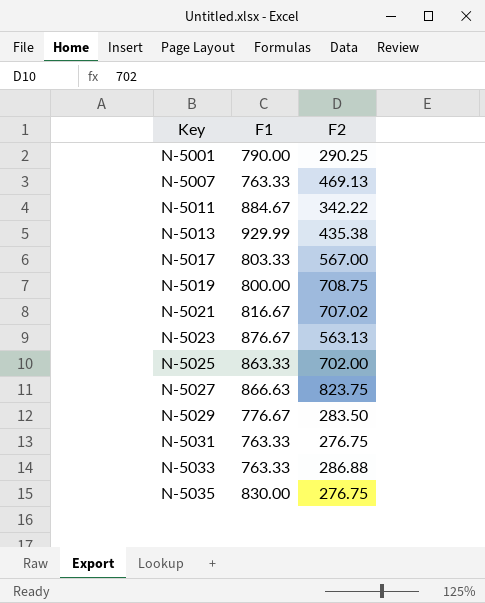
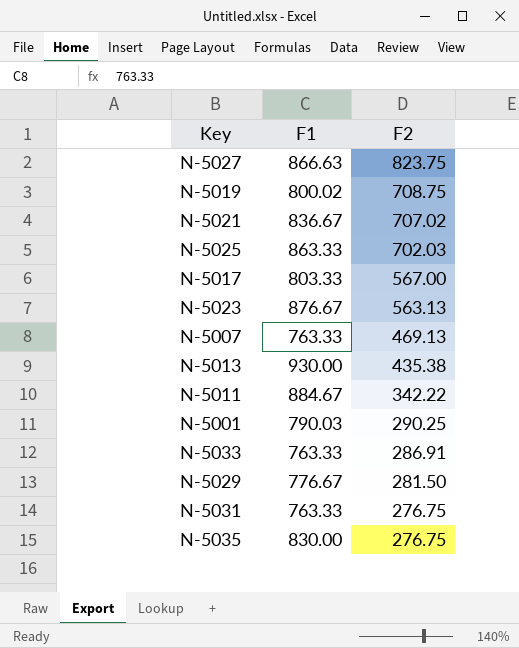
row order: Key ascending -> F2 descending
N-5019 | F1: 800.00 -> 800.02
N-5021 | F1: 816.67 -> 836.67
N-5025 | F2: 702.00 -> 702.03
N-5013 | F1: 929.99 -> 930.00
N-5001 | F1: 790.00 -> 790.03
N-5033 | F2: 286.88 -> 286.91
N-5029 | F2: 283.50 -> 281.50

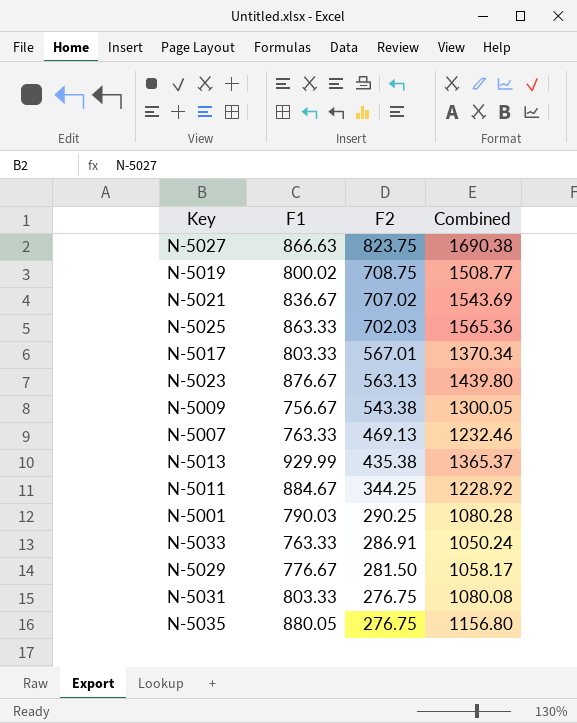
column Combined | formula: none -> [F1] + [F2]
N-5017 | F2: 567.00 -> 567.01
row N-5009: none -> 756.67 | 543.38 | 1300.05
N-5013 | F1: 930.00 -> 929.99
N-5011 | F2: 342.22 -> 344.25
N-5031 | F1: 763.33 -> 803.33
N-5035 | F1: 830.00 -> 880.05

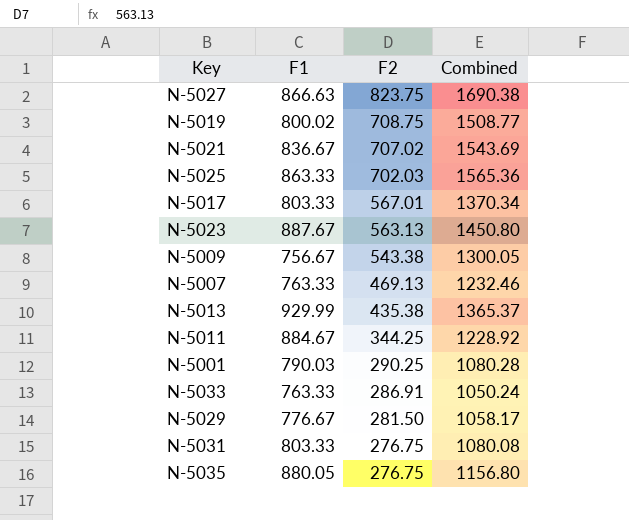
N-5023 | F1: 876.67 -> 887.67
N-5023 | Combined: 1439.80 -> 1450.80

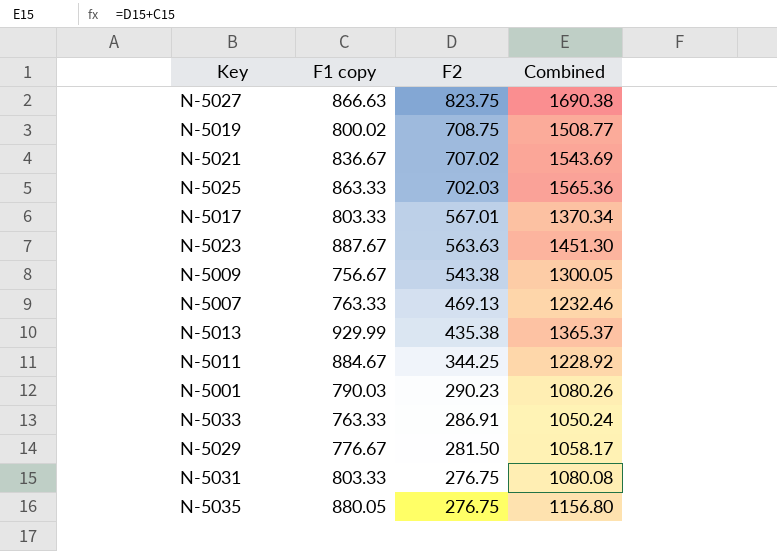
column name: F1 -> F1 copy
N-5023 | F2: 563.13 -> 563.63
N-5023 | Combined: 1450.80 -> 1451.30
N-5001 | F2: 290.25 -> 290.23
N-5001 | Combined: 1080.28 -> 1080.26

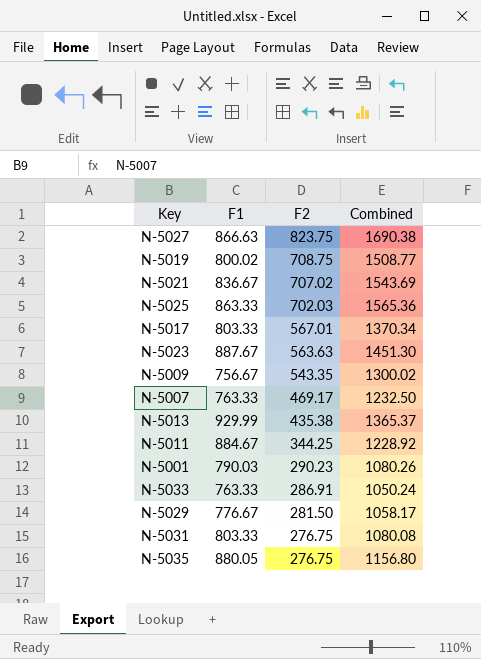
column name: F1 copy -> F1
N-5009 | F2: 543.38 -> 543.35
N-5009 | Combined: 1300.05 -> 1300.02
N-5007 | F2: 469.13 -> 469.17
N-5007 | Combined: 1232.46 -> 1232.50

